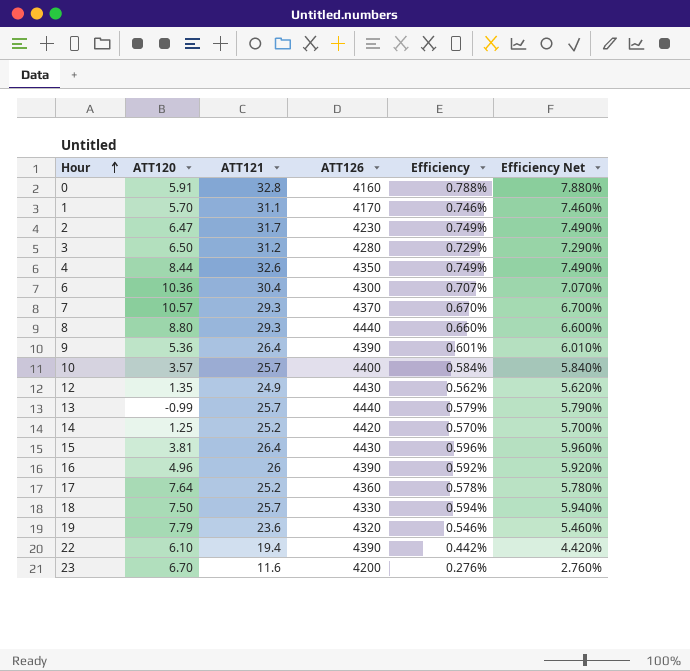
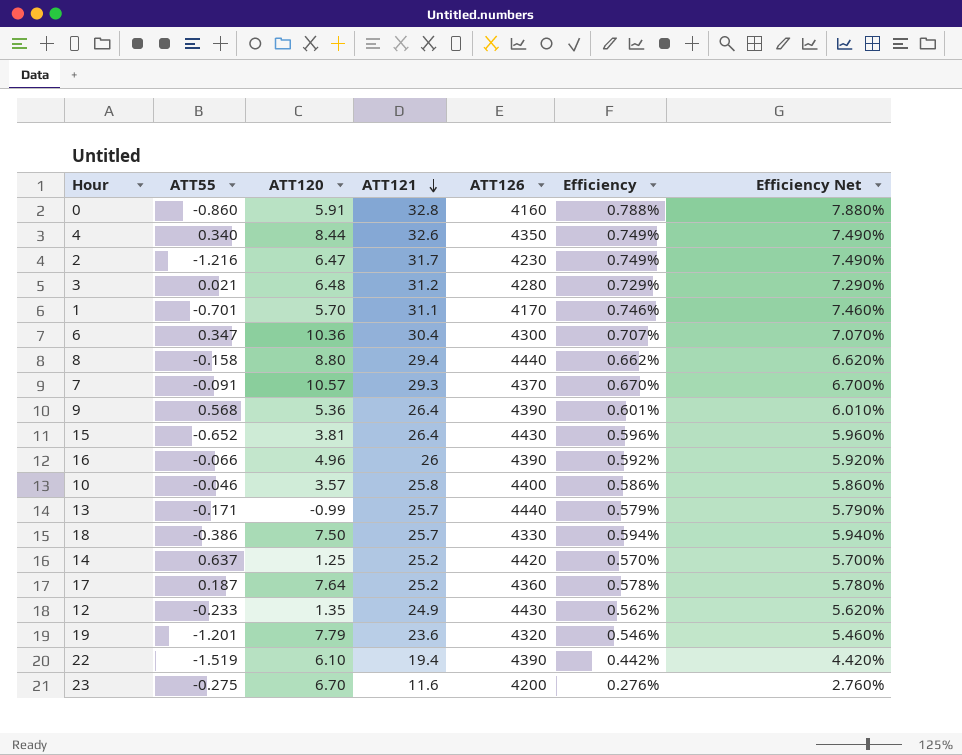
row order: Hour ascending -> ATT121 descending
column ATT55 | position: none -> 2
3 | ATT120: 6.50 -> 6.48
8 | ATT121: 29.3 -> 29.4
8 | Efficiency: 0.660% -> 0.662%
8 | Efficiency Net: 6.600% -> 6.620%
10 | ATT121: 25.7 -> 25.8
10 | Efficiency: 0.584% -> 0.586%
10 | Efficiency Net: 5.840% -> 5.860%

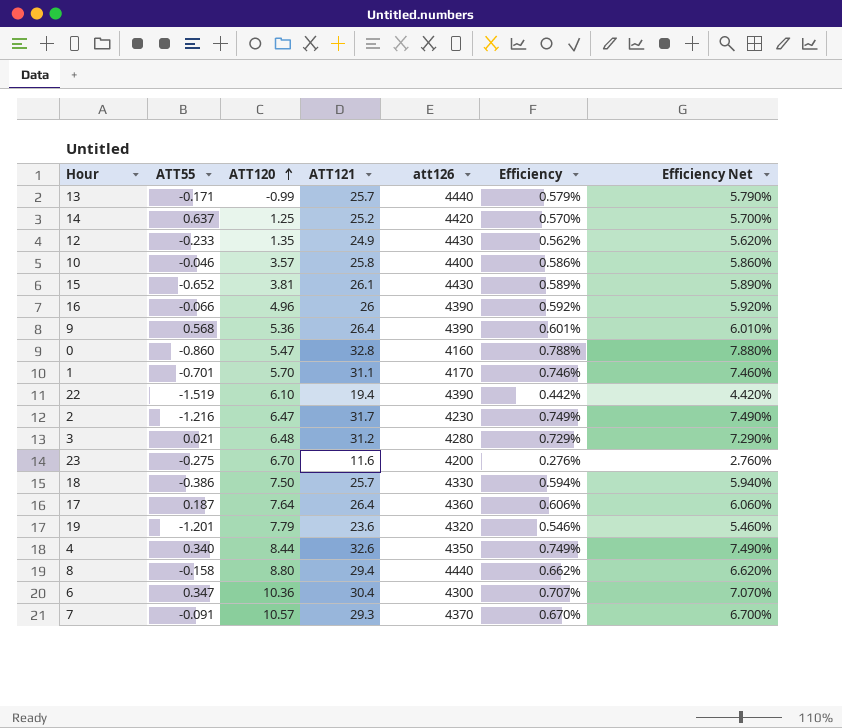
row order: ATT121 descending -> ATT120 ascending
column name: ATT126 -> att126
15 | ATT121: 26.4 -> 26.1
15 | Efficiency: 0.596% -> 0.589%
15 | Efficiency Net: 5.960% -> 5.890%
0 | ATT120: 5.91 -> 5.47
17 | ATT121: 25.2 -> 26.4
17 | Efficiency: 0.578% -> 0.606%
17 | Efficiency Net: 5.780% -> 6.060%

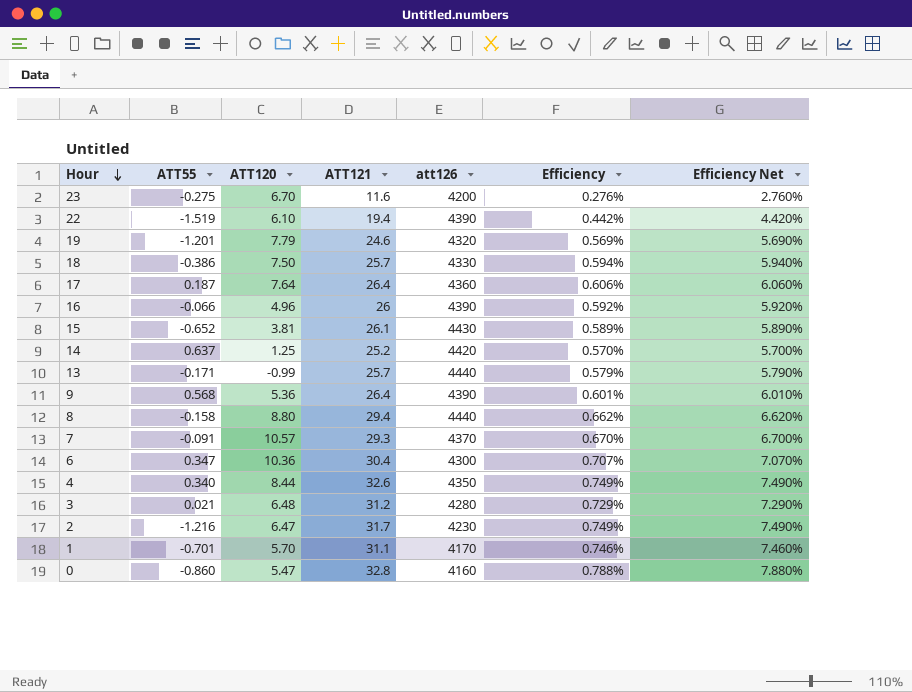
row order: ATT120 ascending -> Hour descending
row 12: -0.233 | 1.35 | 24.9 | 4430 | 0.562% | 5.620% -> none
row 10: -0.046 | 3.57 | 25.8 | 4400 | 0.586% | 5.860% -> none
19 | ATT121: 23.6 -> 24.6
19 | Efficiency: 0.546% -> 0.569%
19 | Efficiency Net: 5.460% -> 5.690%

